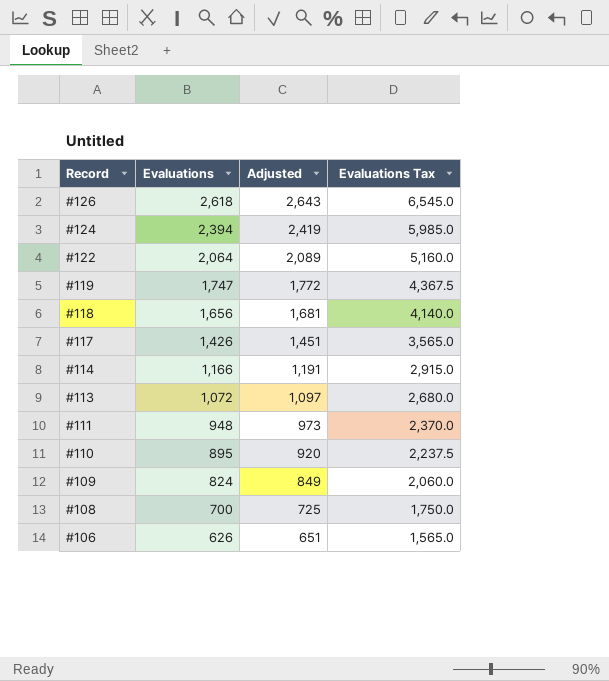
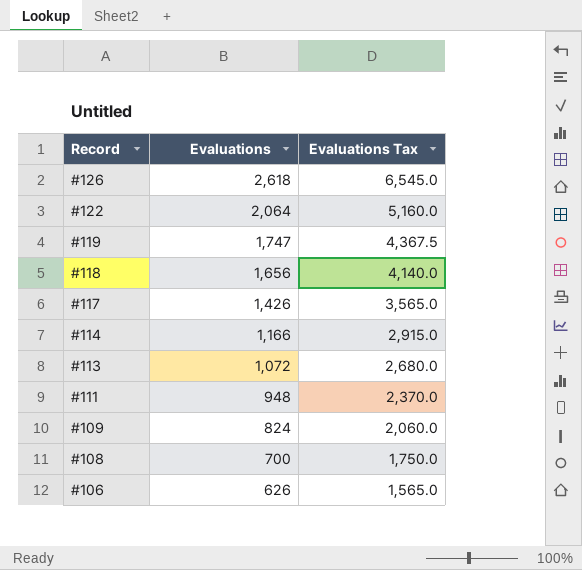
column Adjusted | formula: [Evaluations] + 25 -> none
row #124: 2,394 | 2,419 | 5,985.0 -> none
row #110: 895 | 920 | 2,237.5 -> none

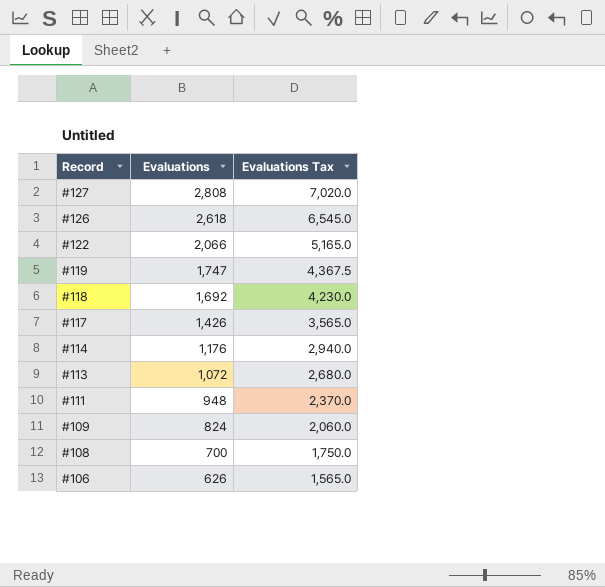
row #127: none -> 2,808 | 7,020.0
#122 | Evaluations: 2,064 -> 2,066
#122 | Evaluations Tax: 5,160.0 -> 5,165.0
#118 | Evaluations: 1,656 -> 1,692
#118 | Evaluations Tax: 4,140.0 -> 4,230.0
#114 | Evaluations: 1,166 -> 1,176
#114 | Evaluations Tax: 2,915.0 -> 2,940.0

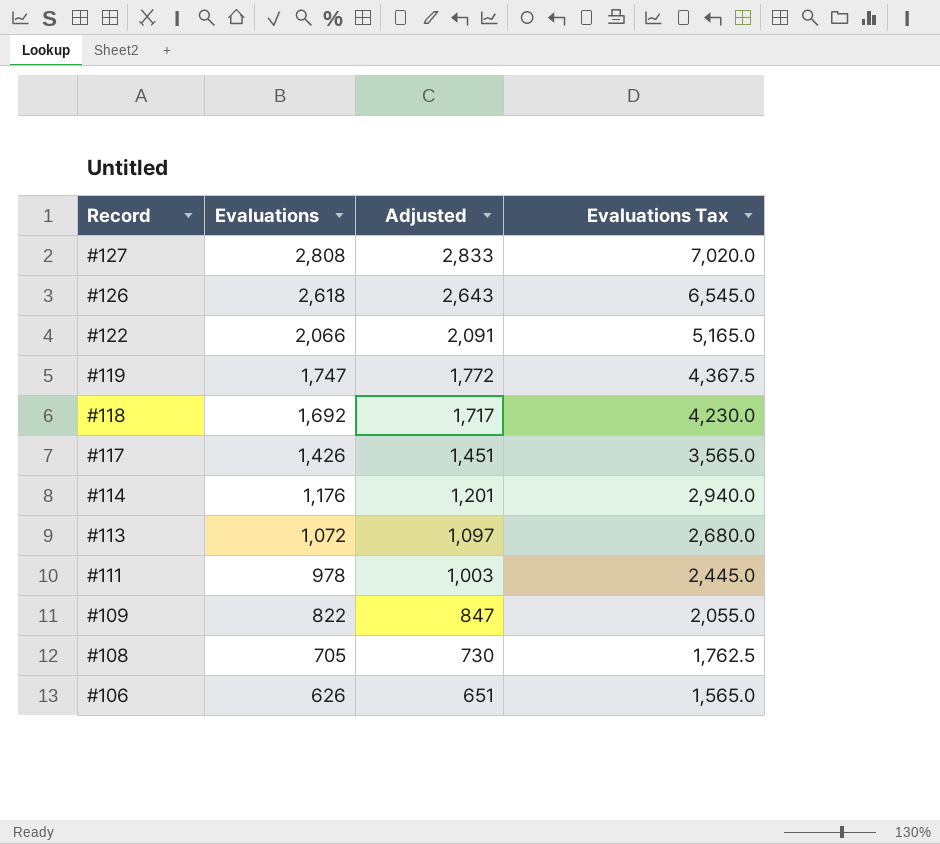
column Adjusted | formula: none -> [Evaluations] + 25
#111 | Evaluations: 948 -> 978
#111 | Evaluations Tax: 2,370.0 -> 2,445.0
#109 | Evaluations: 824 -> 822
#109 | Evaluations Tax: 2,060.0 -> 2,055.0
#108 | Evaluations: 700 -> 705
#108 | Evaluations Tax: 1,750.0 -> 1,762.5

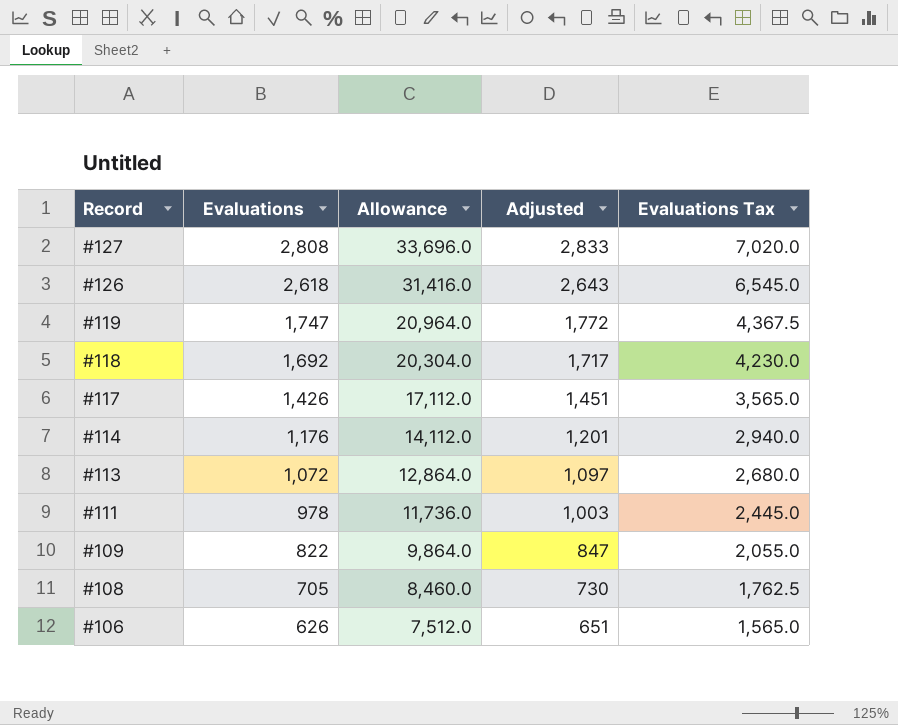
column Allowance | formula: none -> [Evaluations] * 12
row #122: 2,066 | 2,091 | 5,165.0 -> none

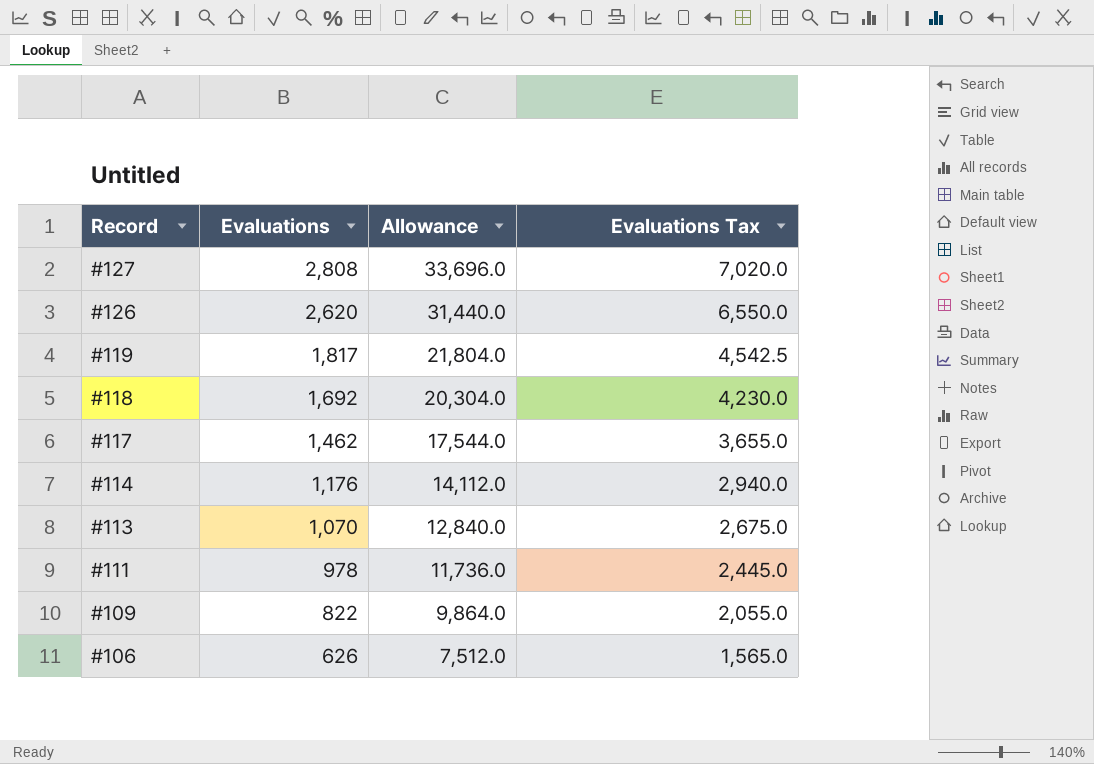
column Adjusted | formula: [Evaluations] + 25 -> none
row #108: 705 | 8,460.0 | 730 | 1,762.5 -> none
#126 | Evaluations: 2,618 -> 2,620
#126 | Allowance: 31,416.0 -> 31,440.0
#126 | Evaluations Tax: 6,545.0 -> 6,550.0
#119 | Evaluations: 1,747 -> 1,817
#119 | Allowance: 20,964.0 -> 21,804.0
#119 | Evaluations Tax: 4,367.5 -> 4,542.5
#117 | Evaluations: 1,426 -> 1,462
#117 | Allowance: 17,112.0 -> 17,544.0
#117 | Evaluations Tax: 3,565.0 -> 3,655.0
#113 | Evaluations: 1,072 -> 1,070
#113 | Allowance: 12,864.0 -> 12,840.0
#113 | Evaluations Tax: 2,680.0 -> 2,675.0

